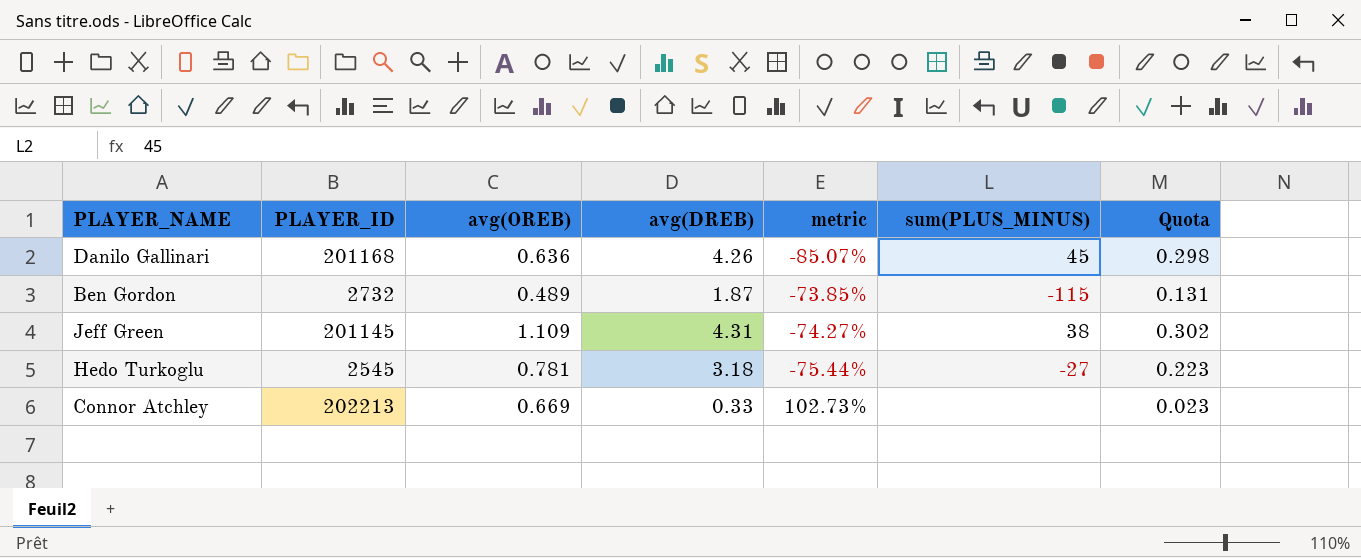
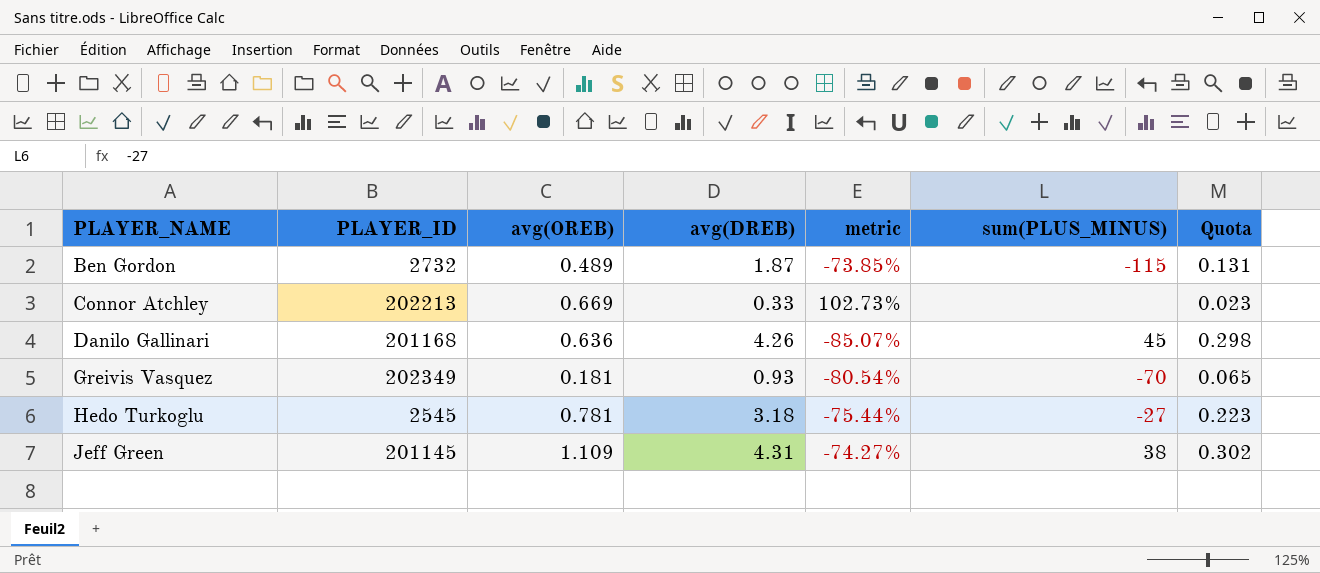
row order: none -> PLAYER_NAME ascending
row Greivis Vasquez: none -> 202349 | 0.181 | 0.93 | -80.54% | -70 | 0.065

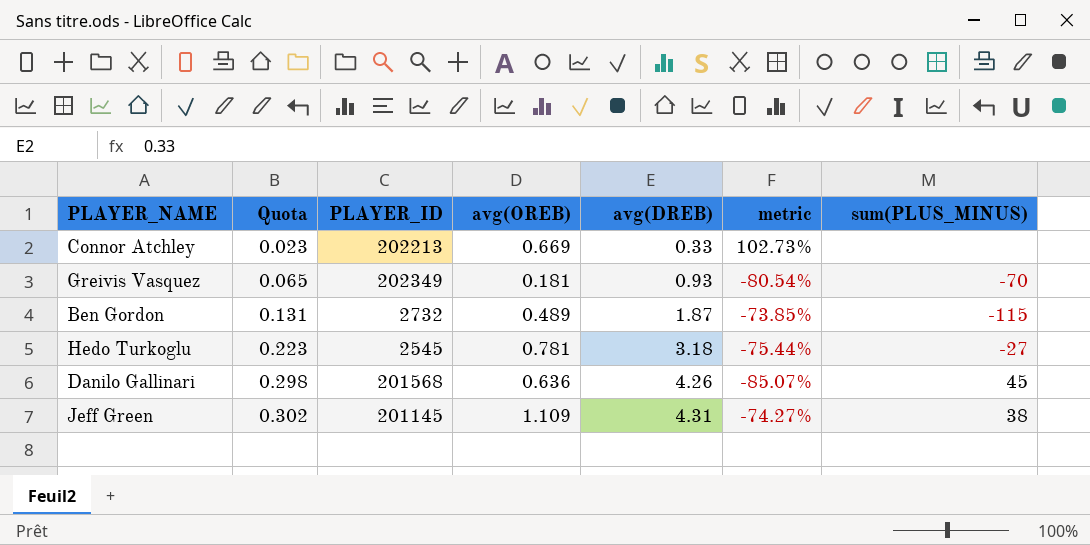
row order: PLAYER_NAME ascending -> Quota ascending
column Quota | position: 7 -> 2
Danilo Gallinari | PLAYER_ID: 201168 -> 201568

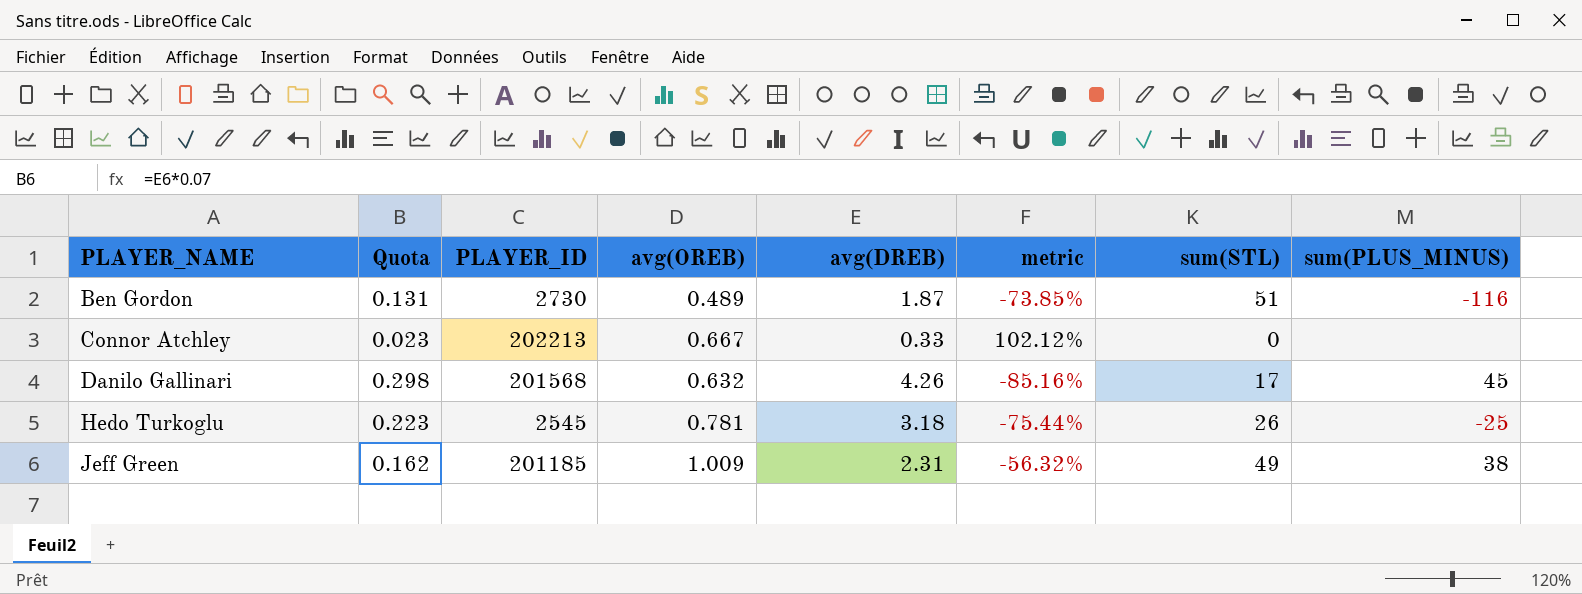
row order: Quota ascending -> PLAYER_NAME ascending
column sum(STL) | position: none -> 7
row Greivis Vasquez: 0.065 | 202349 | 0.181 | 0.93 | -80.54% | -70 -> none
Ben Gordon | PLAYER_ID: 2732 -> 2730
Ben Gordon | sum(PLUS_MINUS): -115 -> -116
Connor Atchley | avg(OREB): 0.669 -> 0.667
Connor Atchley | metric: 102.73% -> 102.12%
Danilo Gallinari | avg(OREB): 0.636 -> 0.632
Danilo Gallinari | metric: -85.07% -> -85.16%
Hedo Turkoglu | sum(PLUS_MINUS): -27 -> -25
Jeff Green | Quota: 0.302 -> 0.162
Jeff Green | PLAYER_ID: 201145 -> 201185
Jeff Green | avg(OREB): 1.109 -> 1.009
Jeff Green | avg(DREB): 4.31 -> 2.31
Jeff Green | metric: -74.27% -> -56.32%

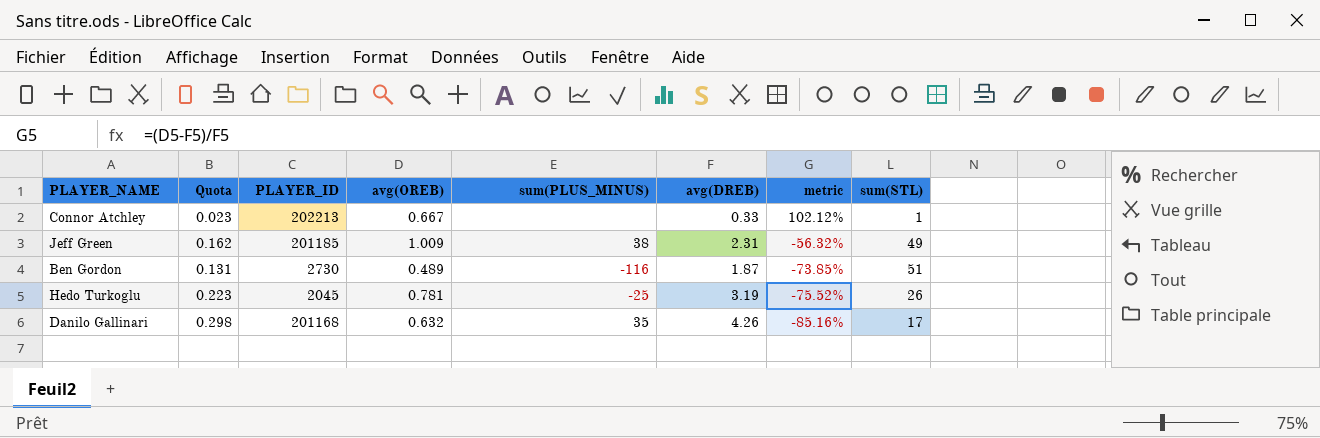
row order: PLAYER_NAME ascending -> metric descending
column sum(PLUS_MINUS) | position: 8 -> 5
Connor Atchley | sum(STL): 0 -> 1
Hedo Turkoglu | PLAYER_ID: 2545 -> 2045
Hedo Turkoglu | avg(DREB): 3.18 -> 3.19
Hedo Turkoglu | metric: -75.44% -> -75.52%
Danilo Gallinari | PLAYER_ID: 201568 -> 201168
Danilo Gallinari | sum(PLUS_MINUS): 45 -> 35

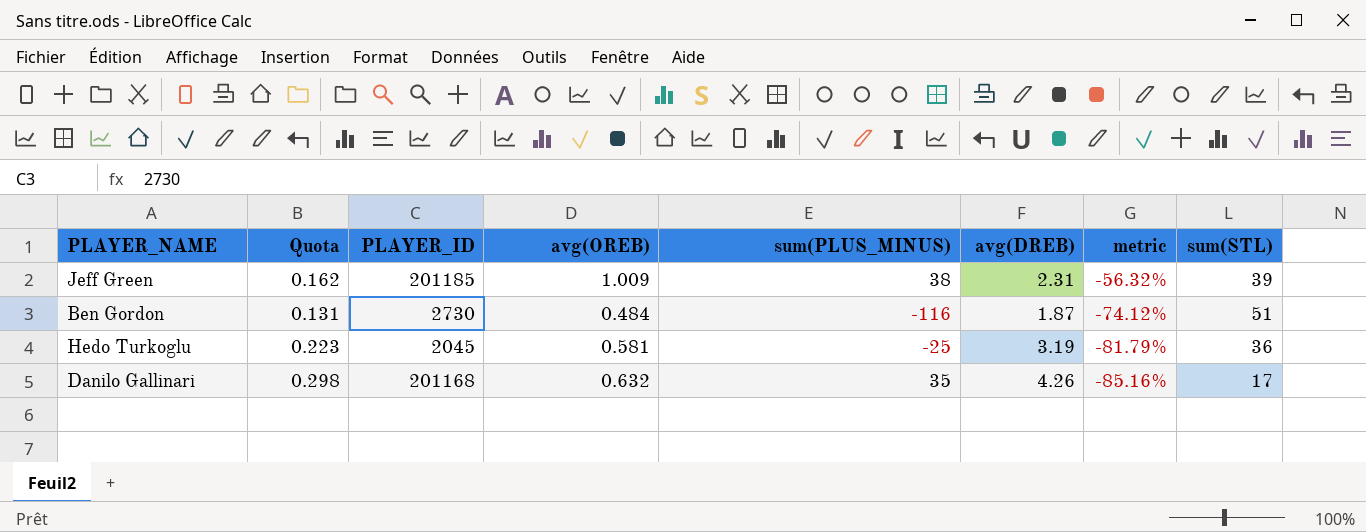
row Connor Atchley: 0.023 | 202213 | 0.667 | none | 0.33 | 102.12% | 1 -> none
Jeff Green | sum(STL): 49 -> 39
Ben Gordon | avg(OREB): 0.489 -> 0.484
Ben Gordon | metric: -73.85% -> -74.12%
Hedo Turkoglu | avg(OREB): 0.781 -> 0.581
Hedo Turkoglu | metric: -75.52% -> -81.79%
Hedo Turkoglu | sum(STL): 26 -> 36

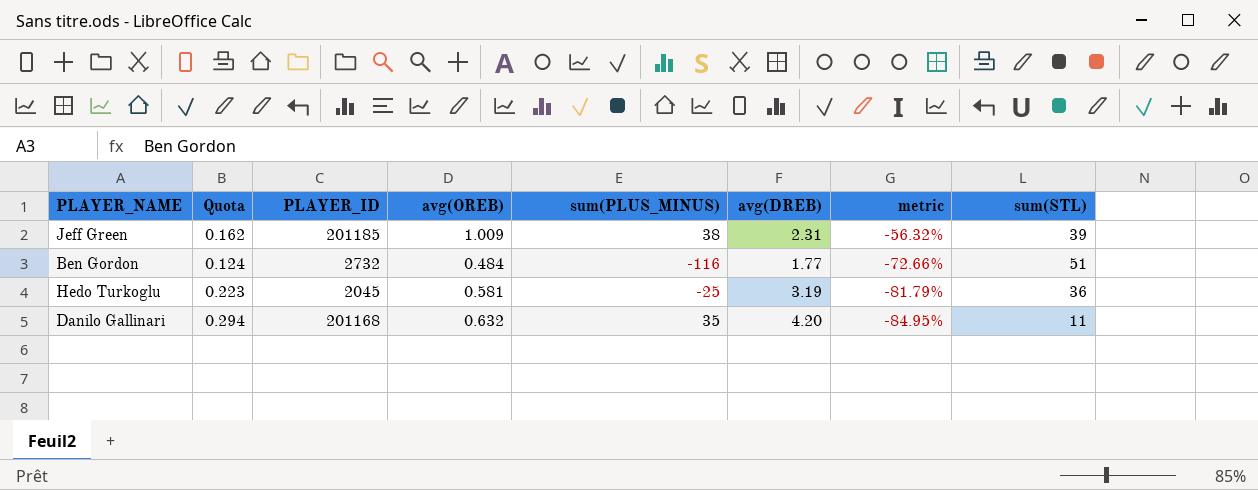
Ben Gordon | Quota: 0.131 -> 0.124
Ben Gordon | PLAYER_ID: 2730 -> 2732
Ben Gordon | avg(DREB): 1.87 -> 1.77
Ben Gordon | metric: -74.12% -> -72.66%
Danilo Gallinari | Quota: 0.298 -> 0.294
Danilo Gallinari | avg(DREB): 4.26 -> 4.20
Danilo Gallinari | metric: -85.16% -> -84.95%
Danilo Gallinari | sum(STL): 17 -> 11

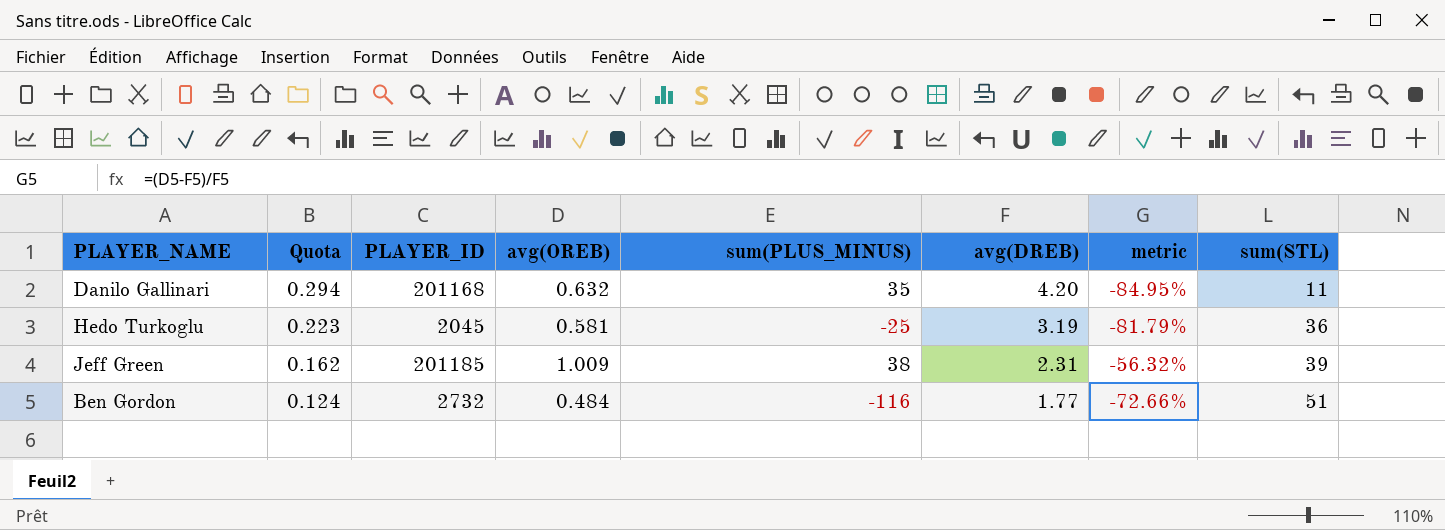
row order: metric descending -> Quota descending

